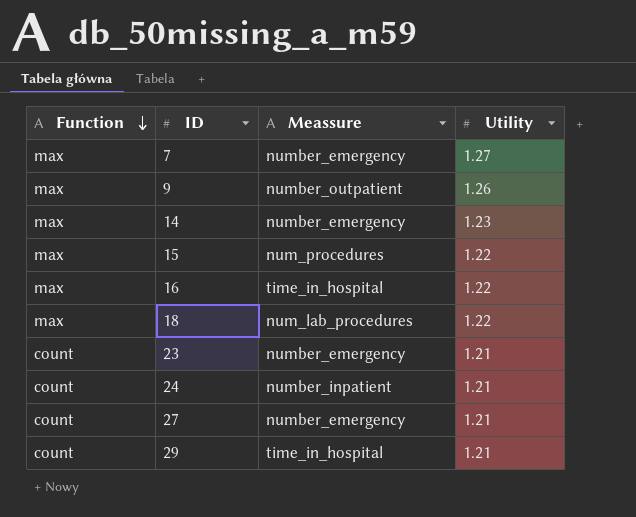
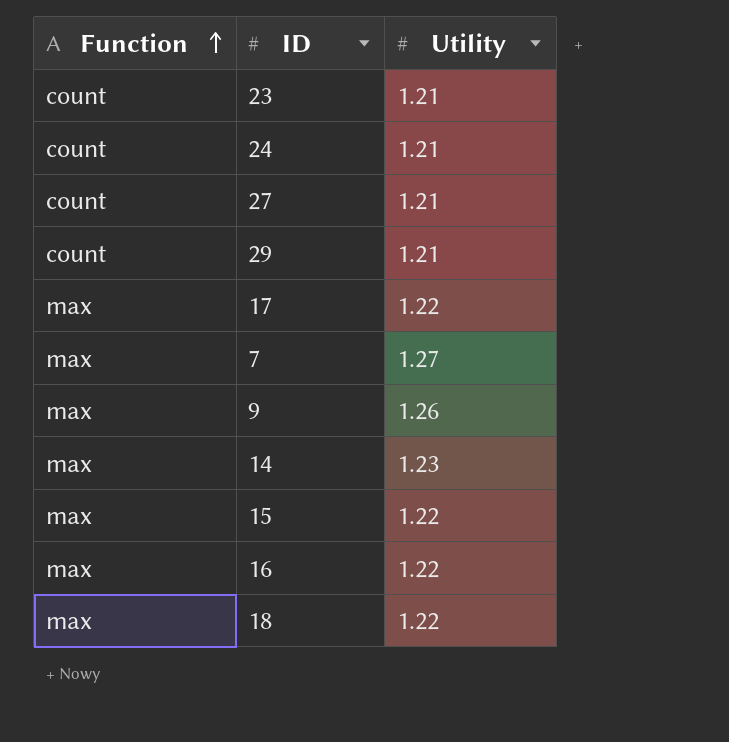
row order: Function descending -> Function ascending
column Meassure | position: 3 -> none
row 17: none -> max | 1.22

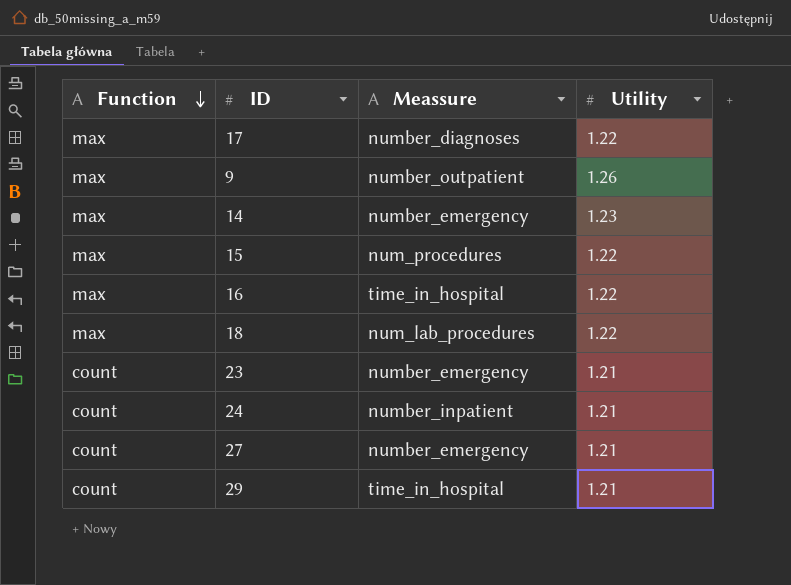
row order: Function ascending -> Function descending
column Meassure | position: none -> 3
row 7: max | 1.27 -> none

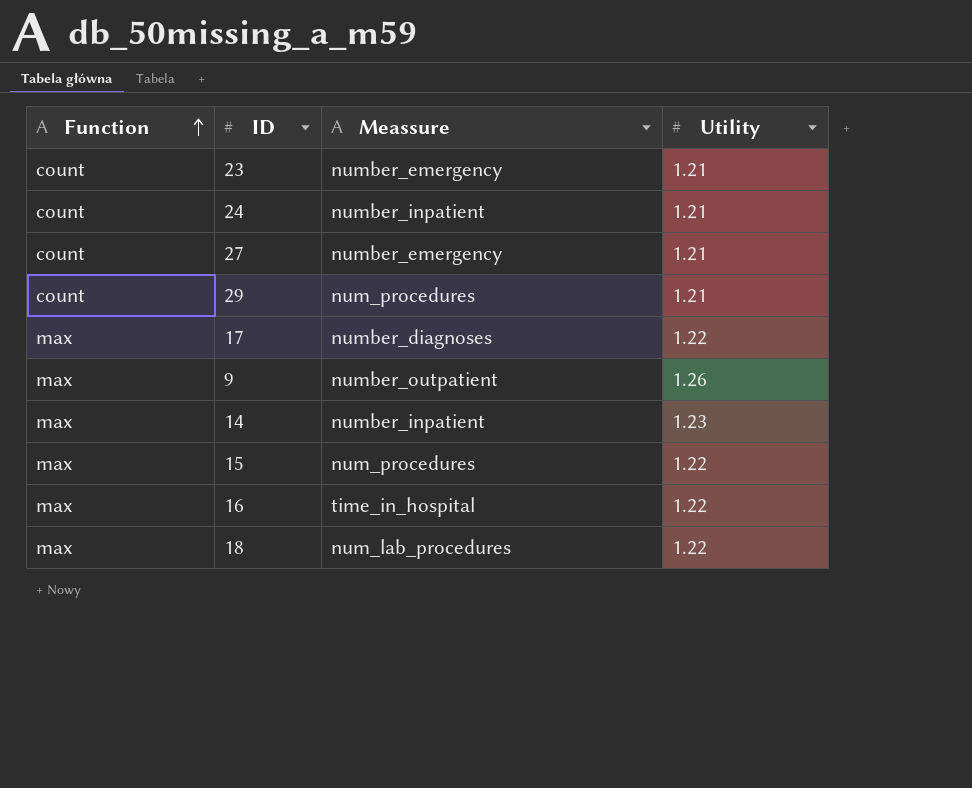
row order: Function descending -> Function ascending
29 | Meassure: time_in_hospital -> num_procedures
14 | Meassure: number_emergency -> number_inpatient

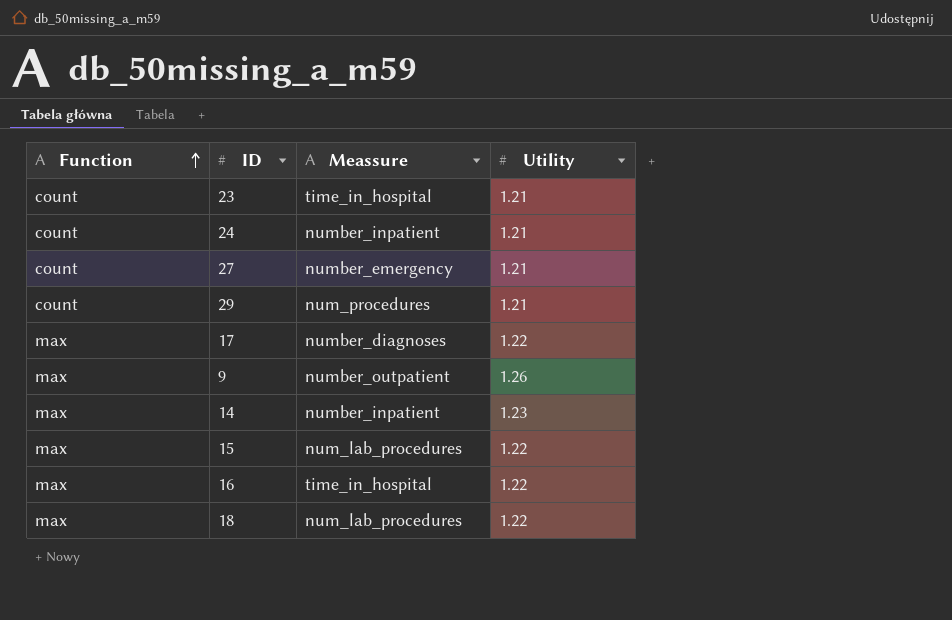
23 | Meassure: number_emergency -> time_in_hospital
15 | Meassure: num_procedures -> num_lab_procedures

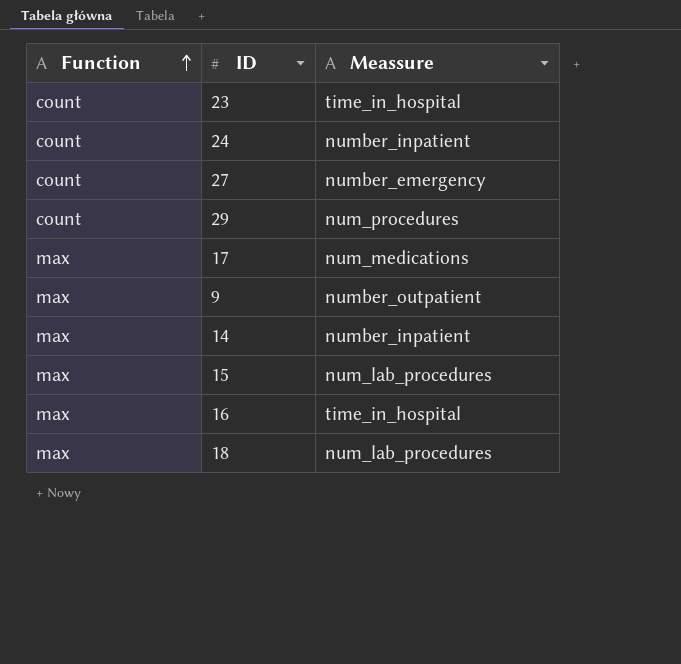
column Utility | position: 4 -> none
17 | Meassure: number_diagnoses -> num_medications

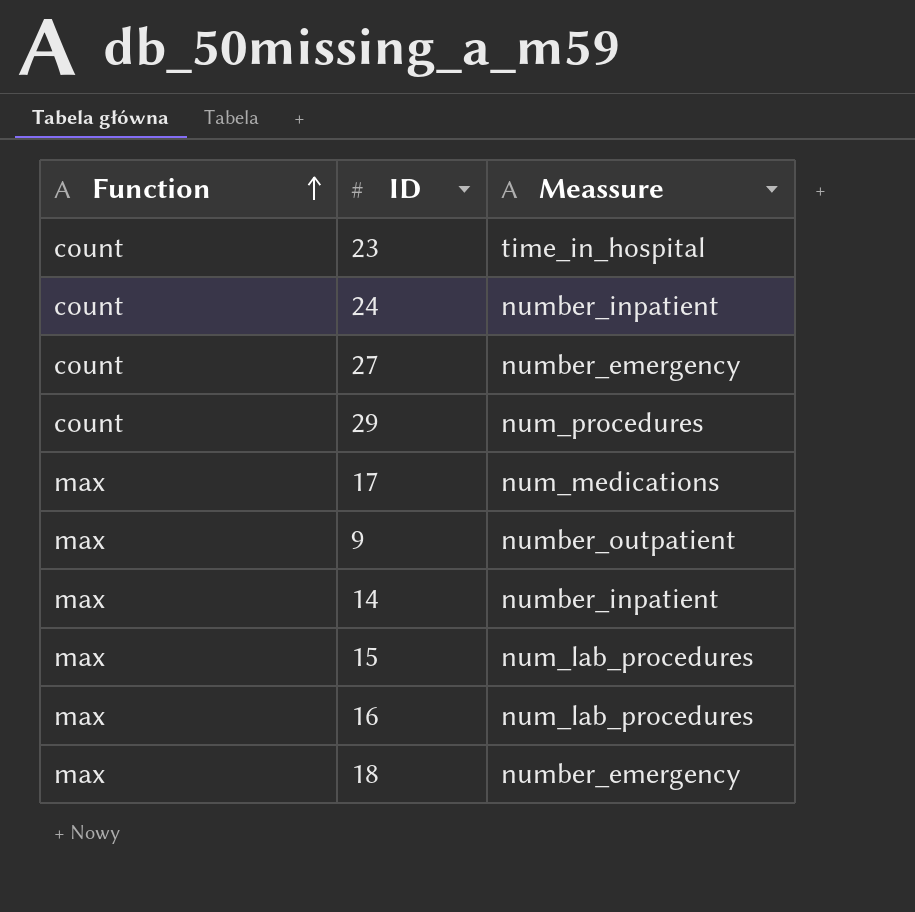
16 | Meassure: time_in_hospital -> num_lab_procedures
18 | Meassure: num_lab_procedures -> number_emergency

